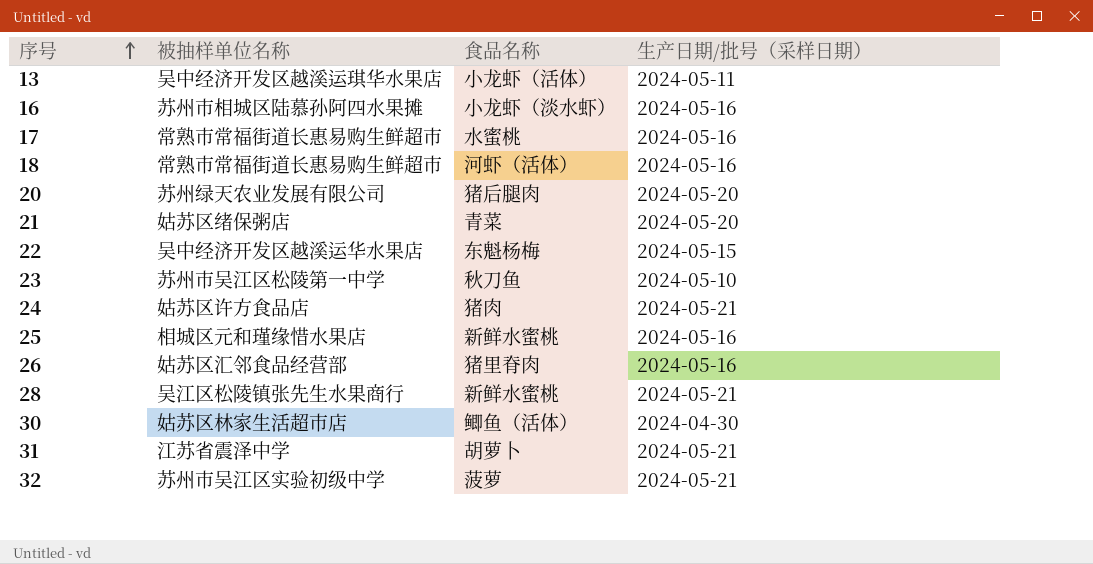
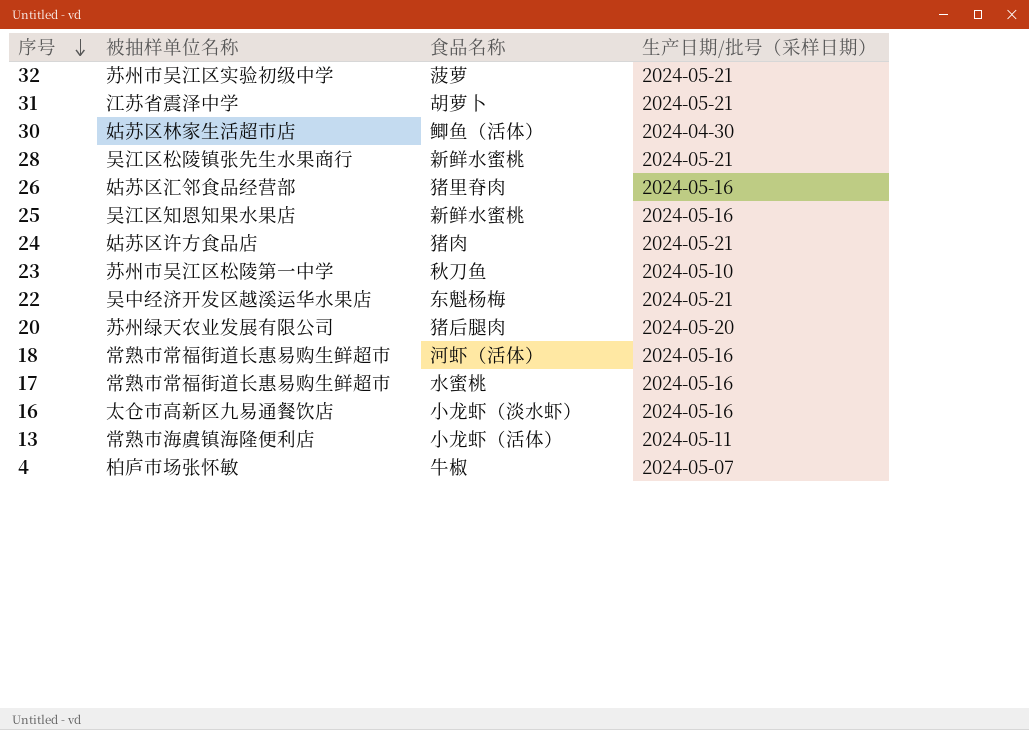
row order: 序号 ascending -> 序号 descending
row 21: 姑苏区绪保粥店 | 青菜 | 2024-05-20 -> none
25 | 被抽样单位名称: 相城区元和瑾缘惜水果店 -> 吴江区知恩知果水果店
22 | 生产日期/批号（采样日期）: 2024-05-15 -> 2024-05-21
16 | 被抽样单位名称: 苏州市相城区陆慕孙阿四水果摊 -> 太仓市高新区九易通餐饮店
13 | 被抽样单位名称: 吴中经济开发区越溪运琪华水果店 -> 常熟市海虞镇海隆便利店
row 4: none -> 柏庐市场张怀敏 | 牛椒 | 2024-05-07

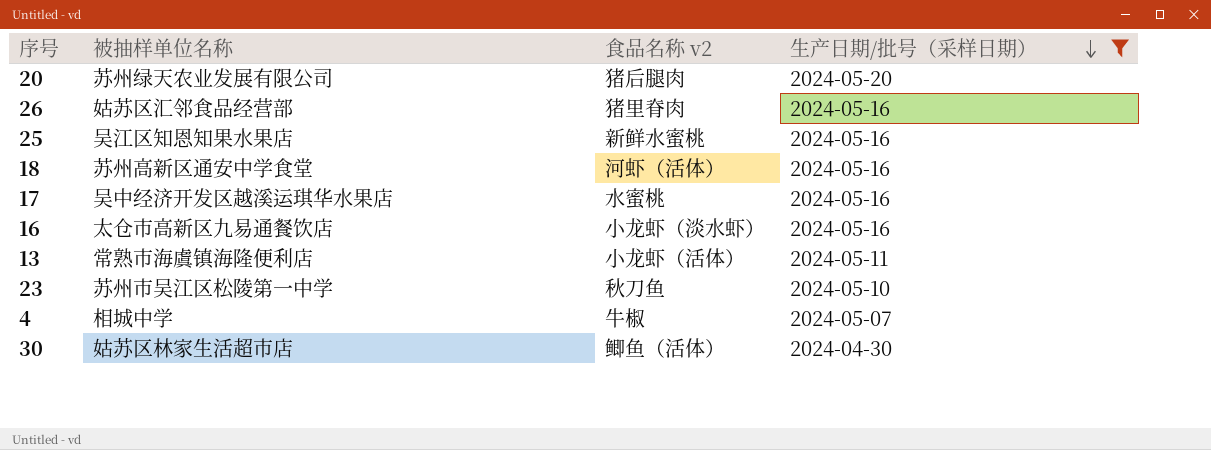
filter: none -> 生产日期/批号（采样日期） != 2024-05-21
row order: 序号 descending -> 生产日期/批号（采样日期） descending
column name: 食品名称 -> 食品名称 v2
18 | 被抽样单位名称: 常熟市常福街道长惠易购生鲜超市 -> 苏州高新区通安中学食堂
17 | 被抽样单位名称: 常熟市常福街道长惠易购生鲜超市 -> 吴中经济开发区越溪运琪华水果店
4 | 被抽样单位名称: 柏庐市场张怀敏 -> 相城中学

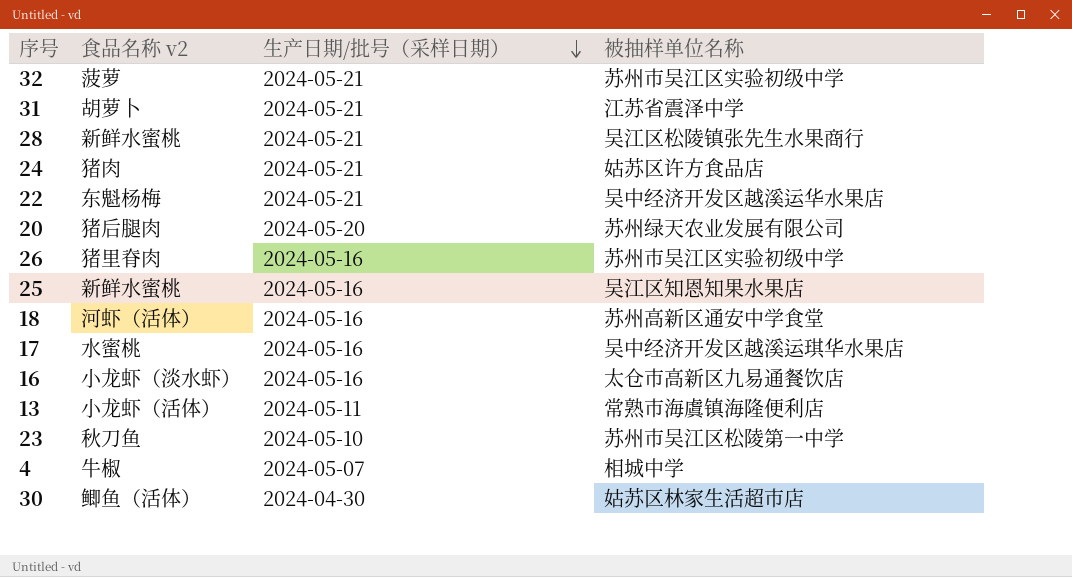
filter: 生产日期/批号（采样日期） != 2024-05-21 -> none
column 被抽样单位名称 | position: 2 -> 4
26 | 被抽样单位名称: 姑苏区汇邻食品经营部 -> 苏州市吴江区实验初级中学

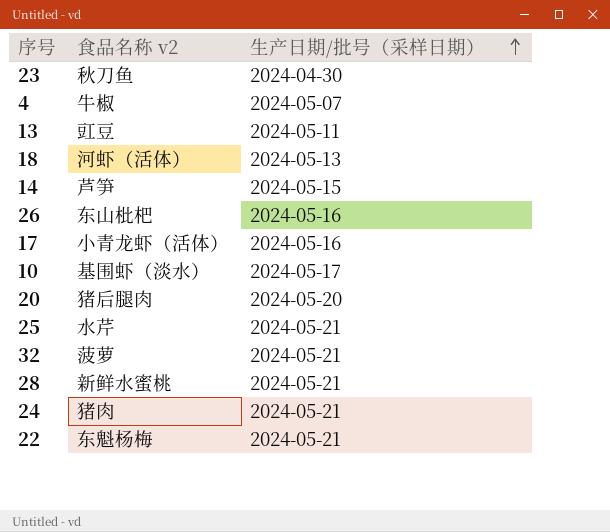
row order: 生产日期/批号（采样日期） descending -> 生产日期/批号（采样日期） ascending
column 被抽样单位名称 | position: 4 -> none
row 31: 胡萝卜 | 2024-05-21 | 江苏省震泽中学 -> none
row 16: 小龙虾（淡水虾） | 2024-05-16 | 太仓市高新区九易通餐饮店 -> none
row 30: 鲫鱼（活体） | 2024-04-30 | 姑苏区林家生活超市店 -> none
23 | 生产日期/批号（采样日期）: 2024-05-10 -> 2024-04-30
13 | 食品名称 v2: 小龙虾（活体） -> 豇豆
18 | 生产日期/批号（采样日期）: 2024-05-16 -> 2024-05-13
row 14: none -> 芦笋 | 2024-05-15
26 | 食品名称 v2: 猪里脊肉 -> 东山枇杷
17 | 食品名称 v2: 水蜜桃 -> 小青龙虾（活体）
row 10: none -> 基围虾（淡水） | 2024-05-17
25 | 食品名称 v2: 新鲜水蜜桃 -> 水芹
25 | 生产日期/批号（采样日期）: 2024-05-16 -> 2024-05-21

